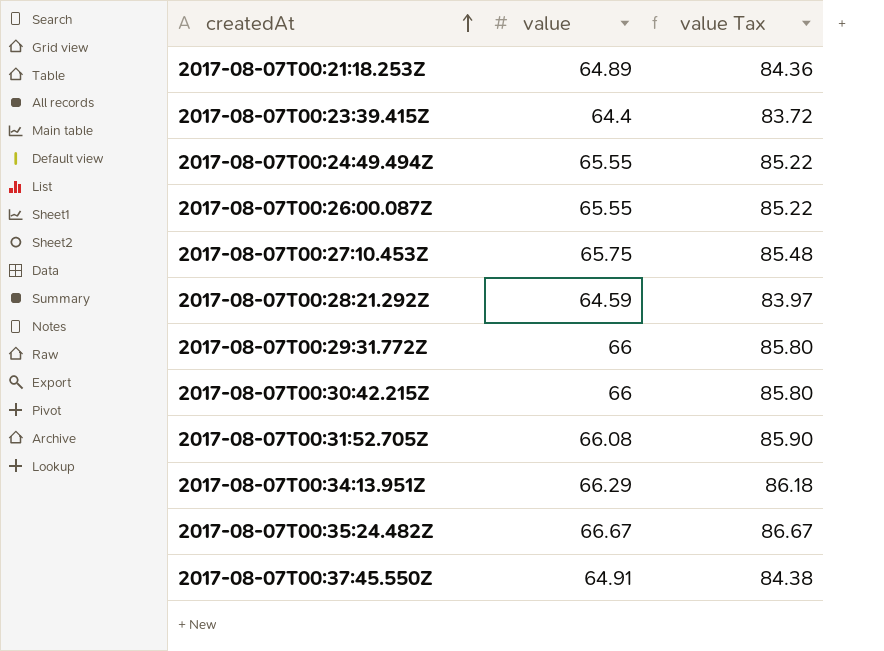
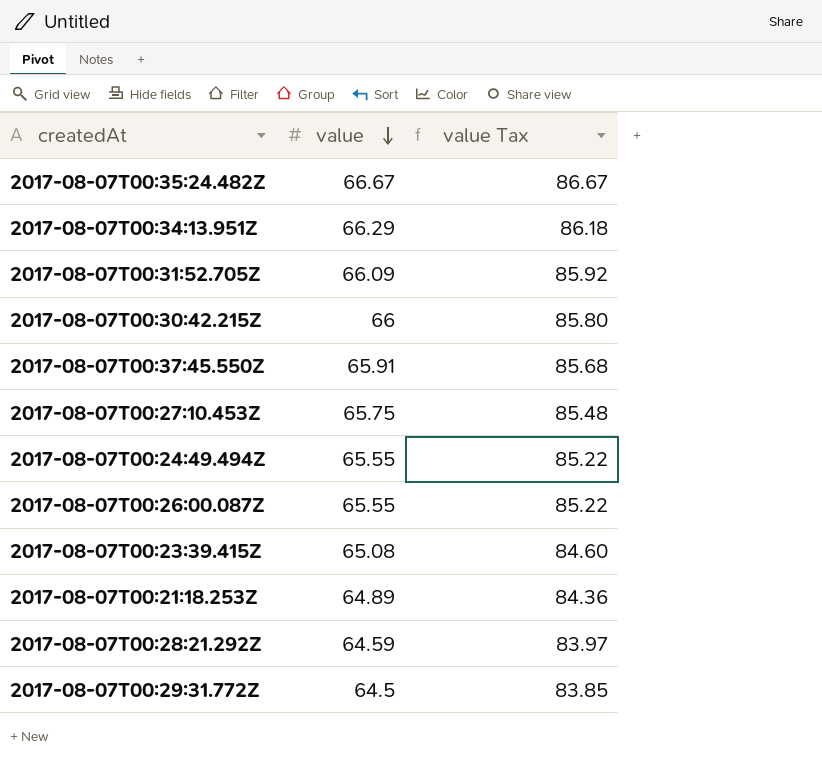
row order: createdAt ascending -> value descending
2017-08-07T00:31:52.705Z | value: 66.08 -> 66.09
2017-08-07T00:31:52.705Z | value Tax: 85.90 -> 85.92
2017-08-07T00:37:45.550Z | value: 64.91 -> 65.91
2017-08-07T00:37:45.550Z | value Tax: 84.38 -> 85.68
2017-08-07T00:23:39.415Z | value: 64.4 -> 65.08
2017-08-07T00:23:39.415Z | value Tax: 83.72 -> 84.60
2017-08-07T00:29:31.772Z | value: 66 -> 64.5
2017-08-07T00:29:31.772Z | value Tax: 85.80 -> 83.85

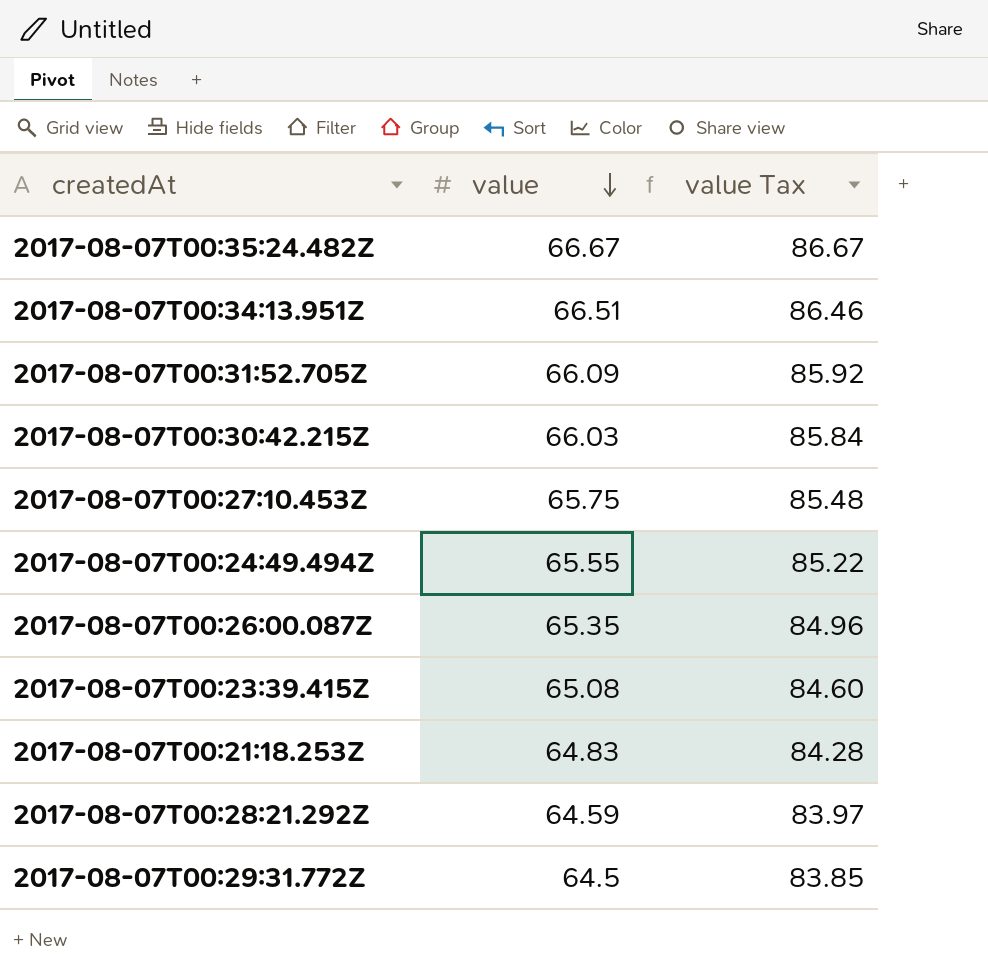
row 2017-08-07T00:37:45.550Z: 65.91 | 85.68 -> none
2017-08-07T00:34:13.951Z | value: 66.29 -> 66.51
2017-08-07T00:34:13.951Z | value Tax: 86.18 -> 86.46
2017-08-07T00:30:42.215Z | value: 66 -> 66.03
2017-08-07T00:30:42.215Z | value Tax: 85.80 -> 85.84
2017-08-07T00:26:00.087Z | value: 65.55 -> 65.35
2017-08-07T00:26:00.087Z | value Tax: 85.22 -> 84.96
2017-08-07T00:21:18.253Z | value: 64.89 -> 64.83
2017-08-07T00:21:18.253Z | value Tax: 84.36 -> 84.28

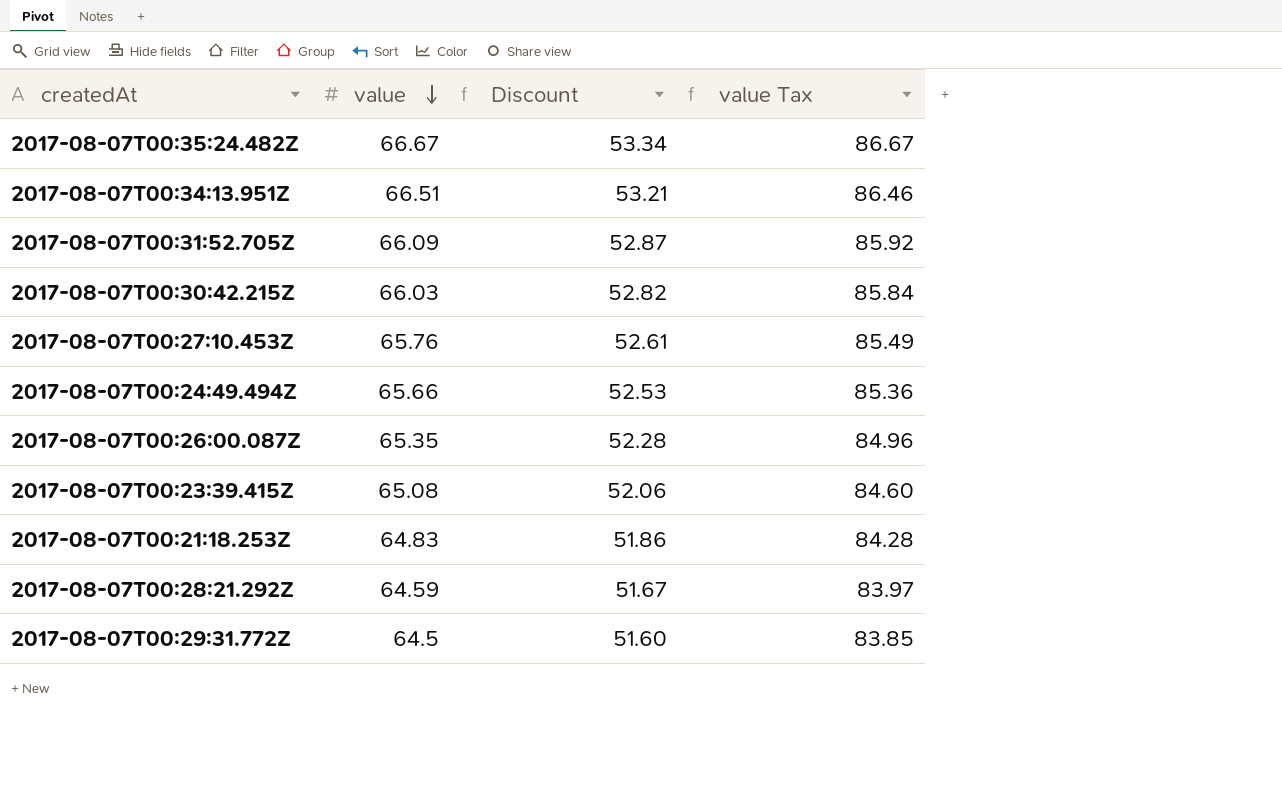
column Discount | formula: none -> [value] * 0.8
2017-08-07T00:27:10.453Z | value: 65.75 -> 65.76
2017-08-07T00:27:10.453Z | value Tax: 85.48 -> 85.49
2017-08-07T00:24:49.494Z | value: 65.55 -> 65.66
2017-08-07T00:24:49.494Z | value Tax: 85.22 -> 85.36

